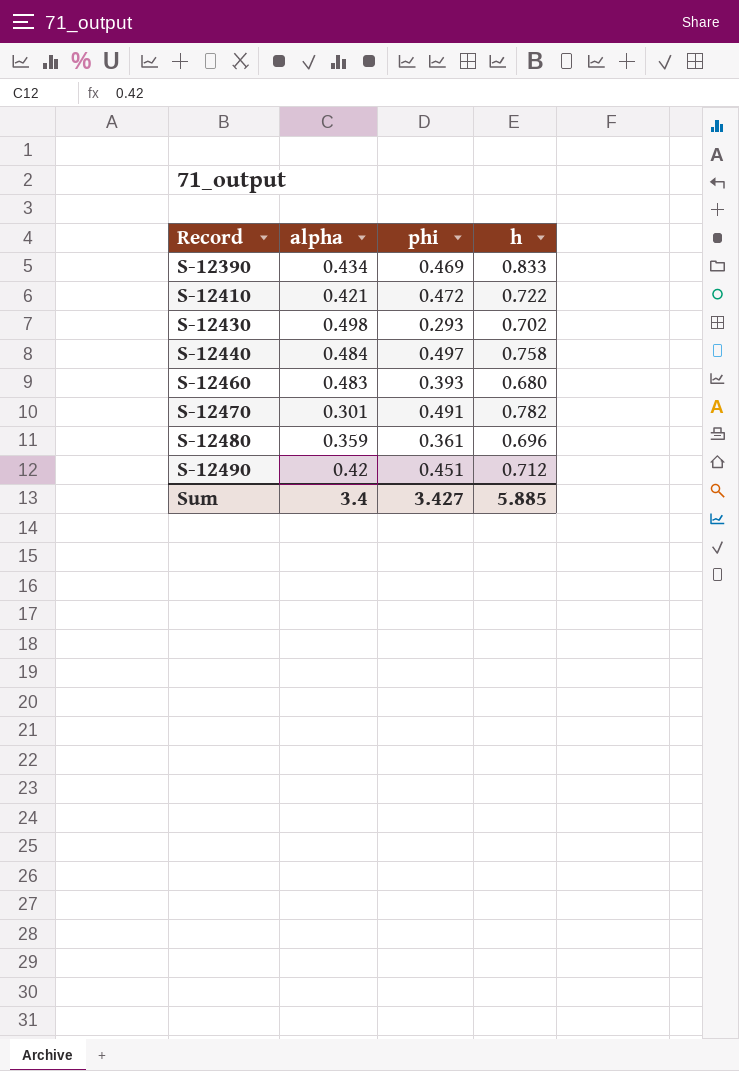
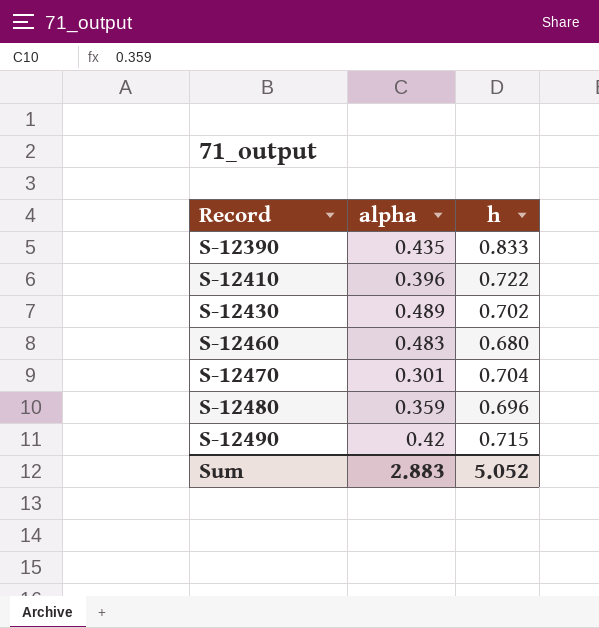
column phi | position: 3 -> none
row S-12440: 0.484 | 0.497 | 0.758 -> none
S-12390 | alpha: 0.434 -> 0.435
S-12410 | alpha: 0.421 -> 0.396
S-12430 | alpha: 0.498 -> 0.489
S-12470 | h: 0.782 -> 0.704
S-12490 | h: 0.712 -> 0.715
Sum | alpha: 3.4 -> 2.883
Sum | h: 5.885 -> 5.052

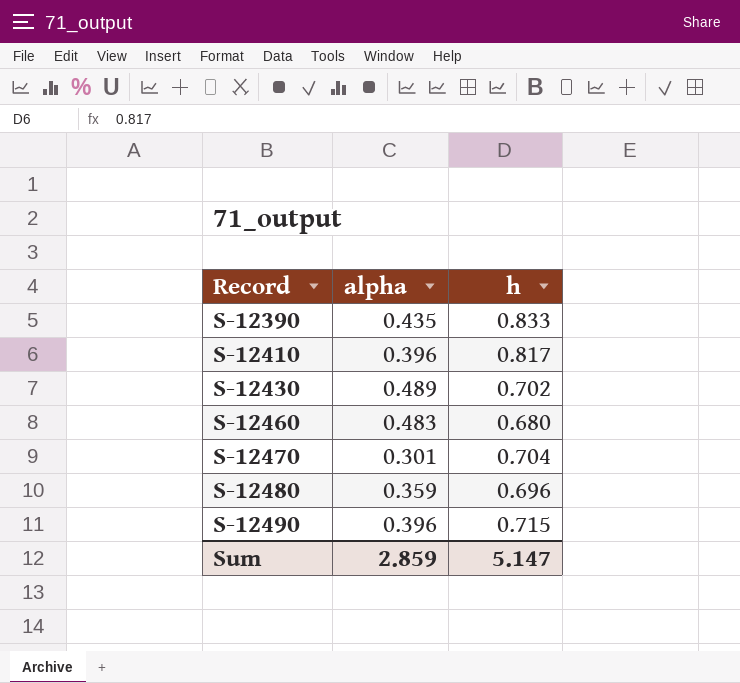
S-12410 | h: 0.722 -> 0.817
S-12490 | alpha: 0.42 -> 0.396
Sum | alpha: 2.883 -> 2.859
Sum | h: 5.052 -> 5.147

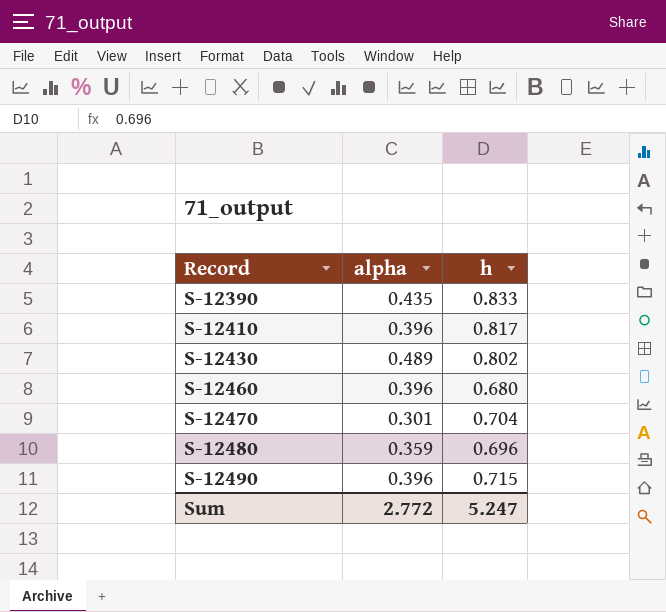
S-12430 | h: 0.702 -> 0.802
S-12460 | alpha: 0.483 -> 0.396
Sum | alpha: 2.859 -> 2.772
Sum | h: 5.147 -> 5.247

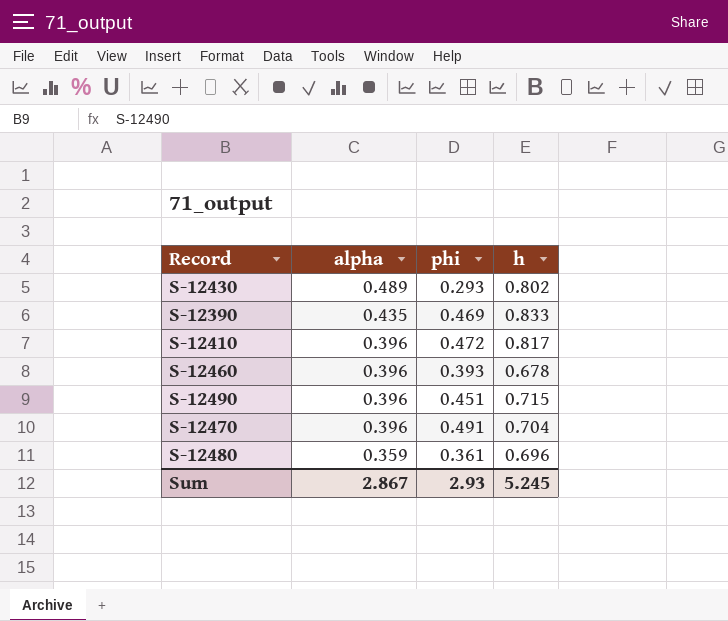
row order: Record ascending -> alpha descending
column phi | position: none -> 3
S-12460 | h: 0.680 -> 0.678
S-12470 | alpha: 0.301 -> 0.396
Sum | alpha: 2.772 -> 2.867
Sum | h: 5.247 -> 5.245

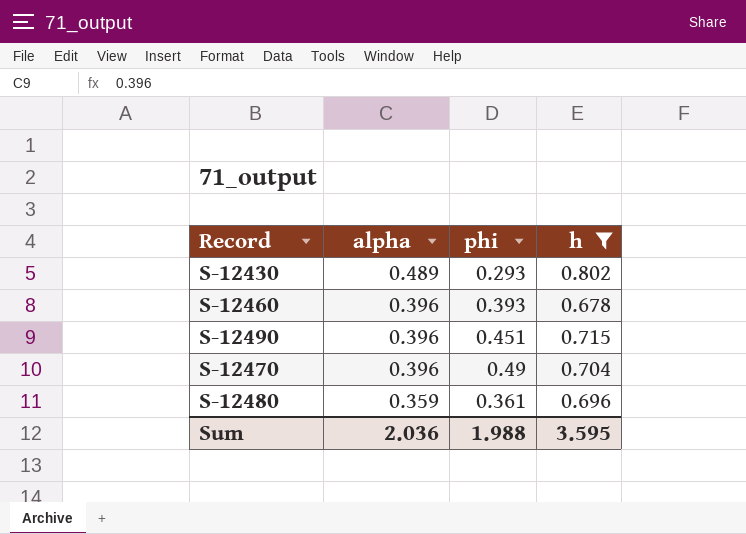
filter: none -> h <= 0.802
S-12470 | phi: 0.491 -> 0.49
Sum | alpha: 2.867 -> 2.036
Sum | phi: 2.93 -> 1.988
Sum | h: 5.245 -> 3.595

